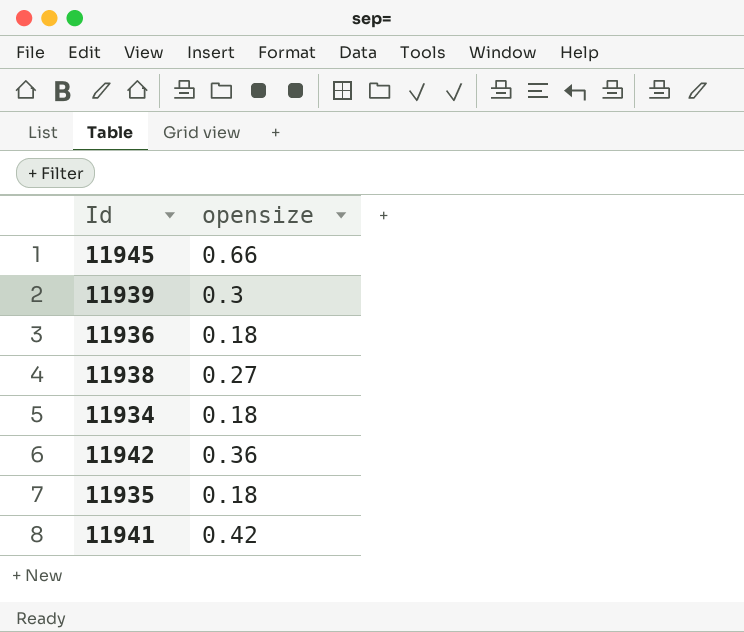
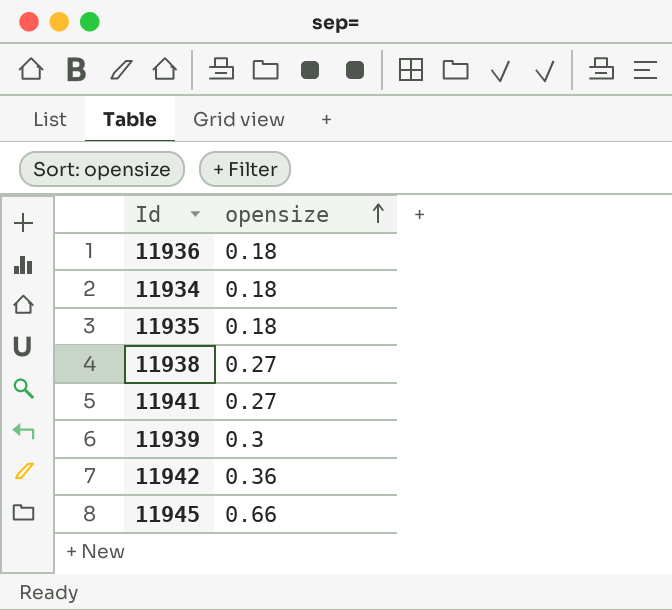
row order: none -> opensize ascending
11941 | opensize: 0.42 -> 0.27

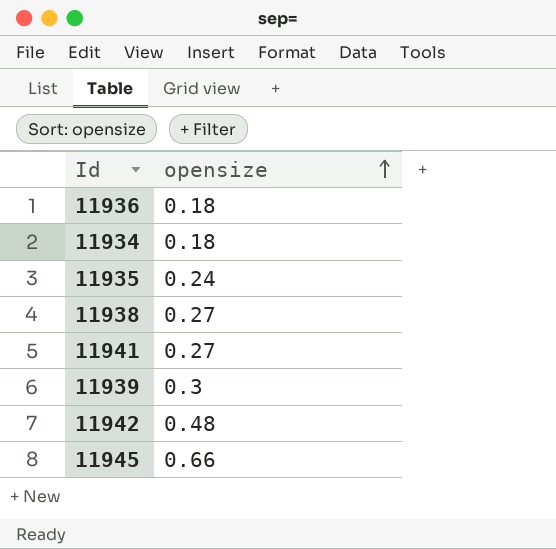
11935 | opensize: 0.18 -> 0.24
11942 | opensize: 0.36 -> 0.48

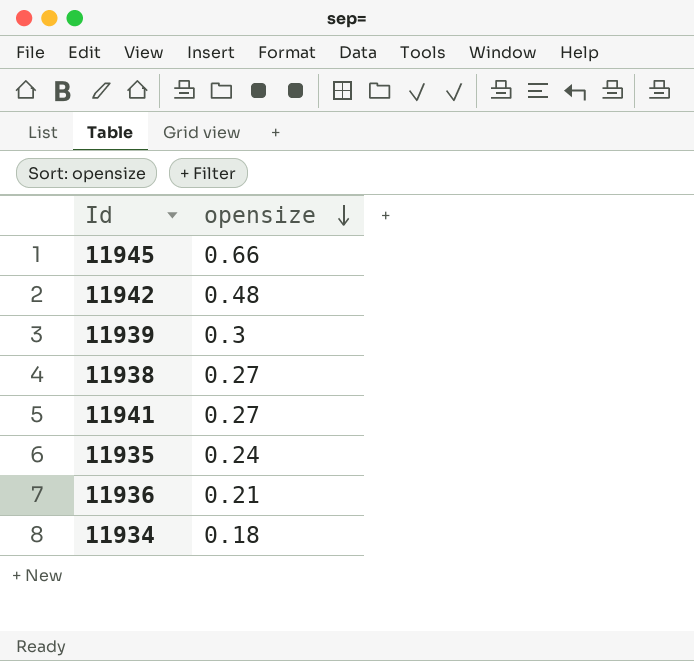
row order: opensize ascending -> opensize descending
11936 | opensize: 0.18 -> 0.21

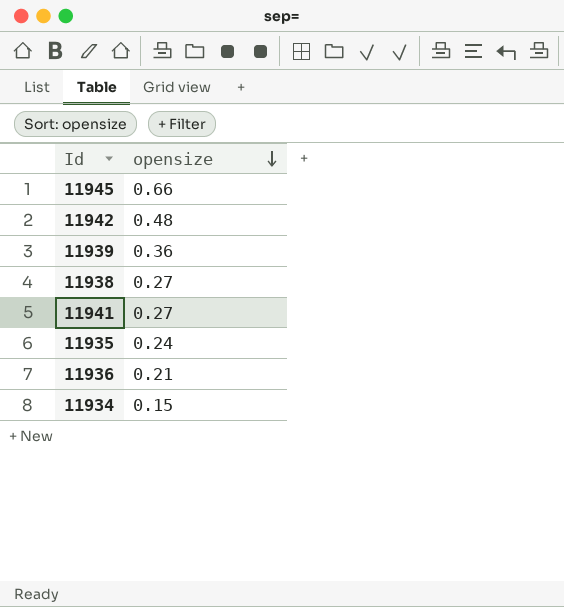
11939 | opensize: 0.3 -> 0.36
11934 | opensize: 0.18 -> 0.15

